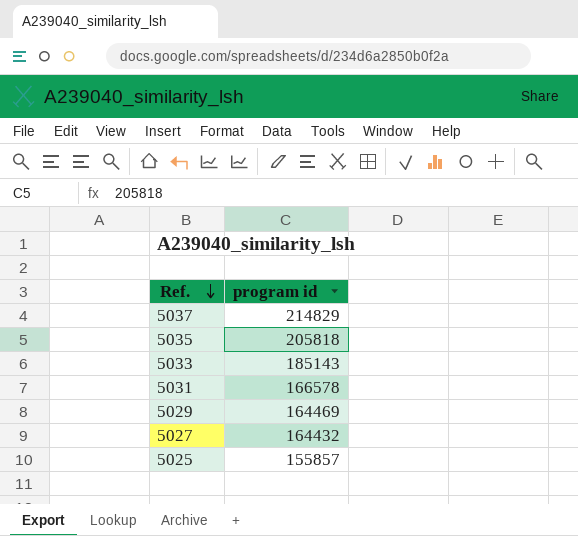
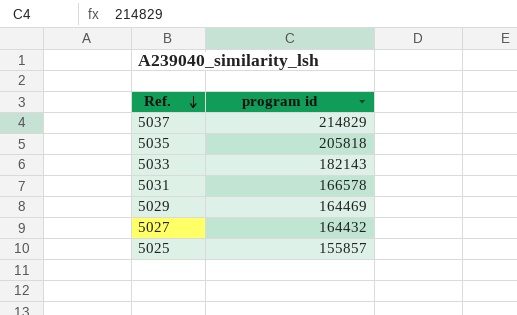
5033 | program id: 185143 -> 182143

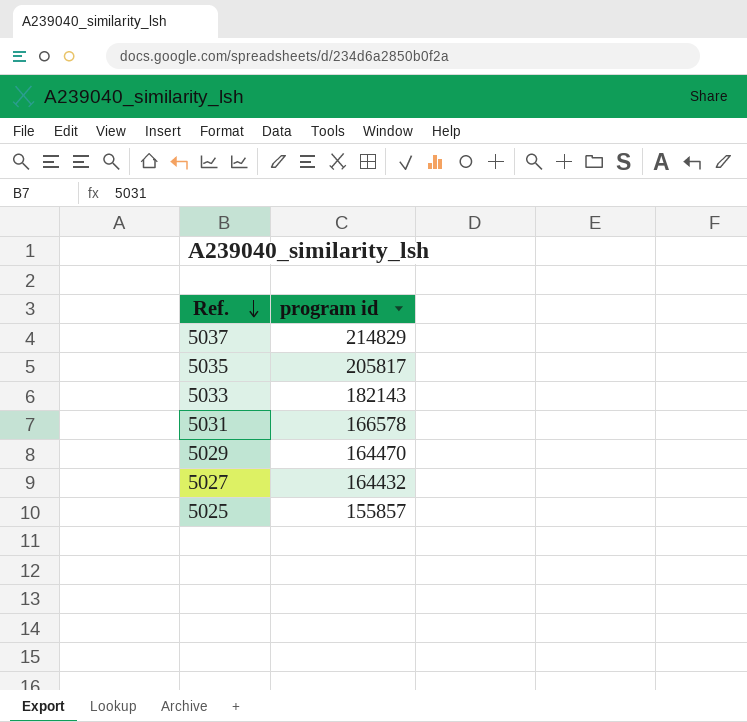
5035 | program id: 205818 -> 205817
5029 | program id: 164469 -> 164470

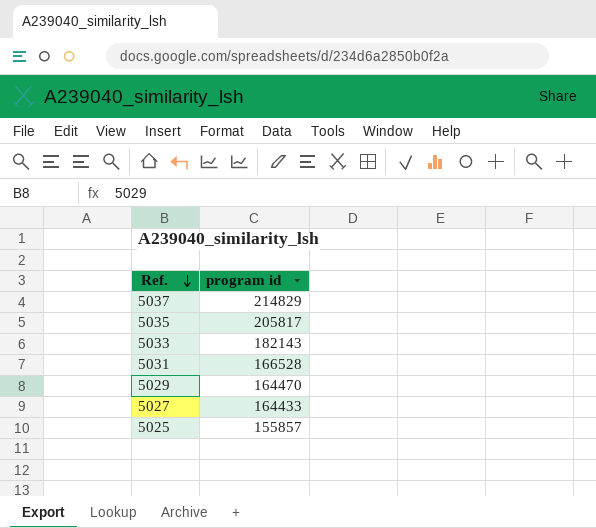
5031 | program id: 166578 -> 166528
5027 | program id: 164432 -> 164433

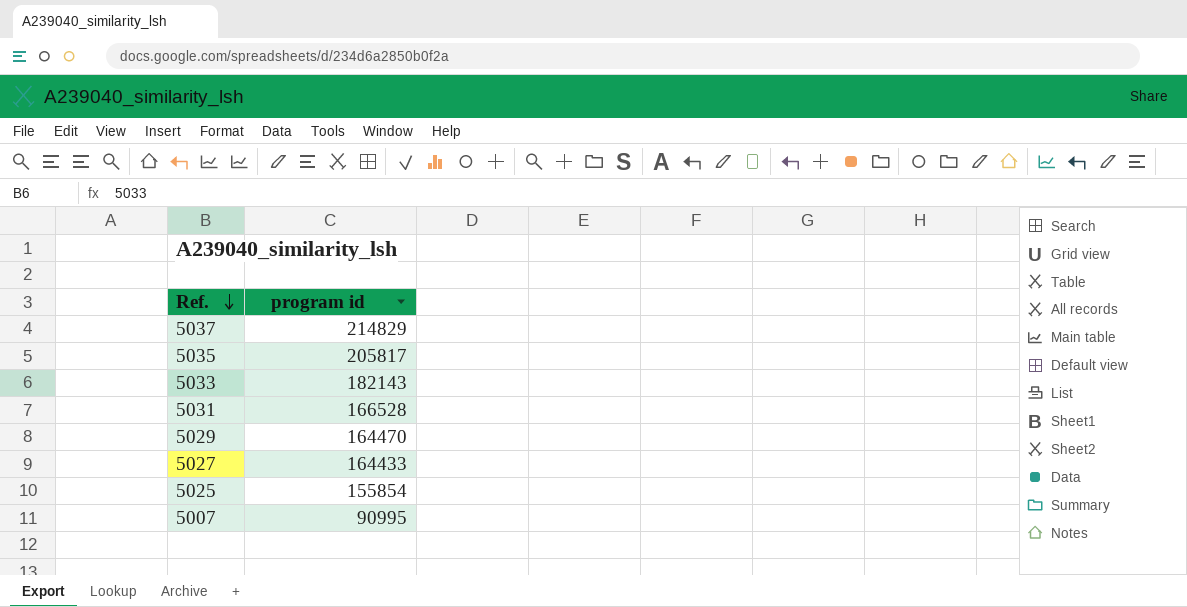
5025 | program id: 155857 -> 155854
row 5007: none -> 90995

